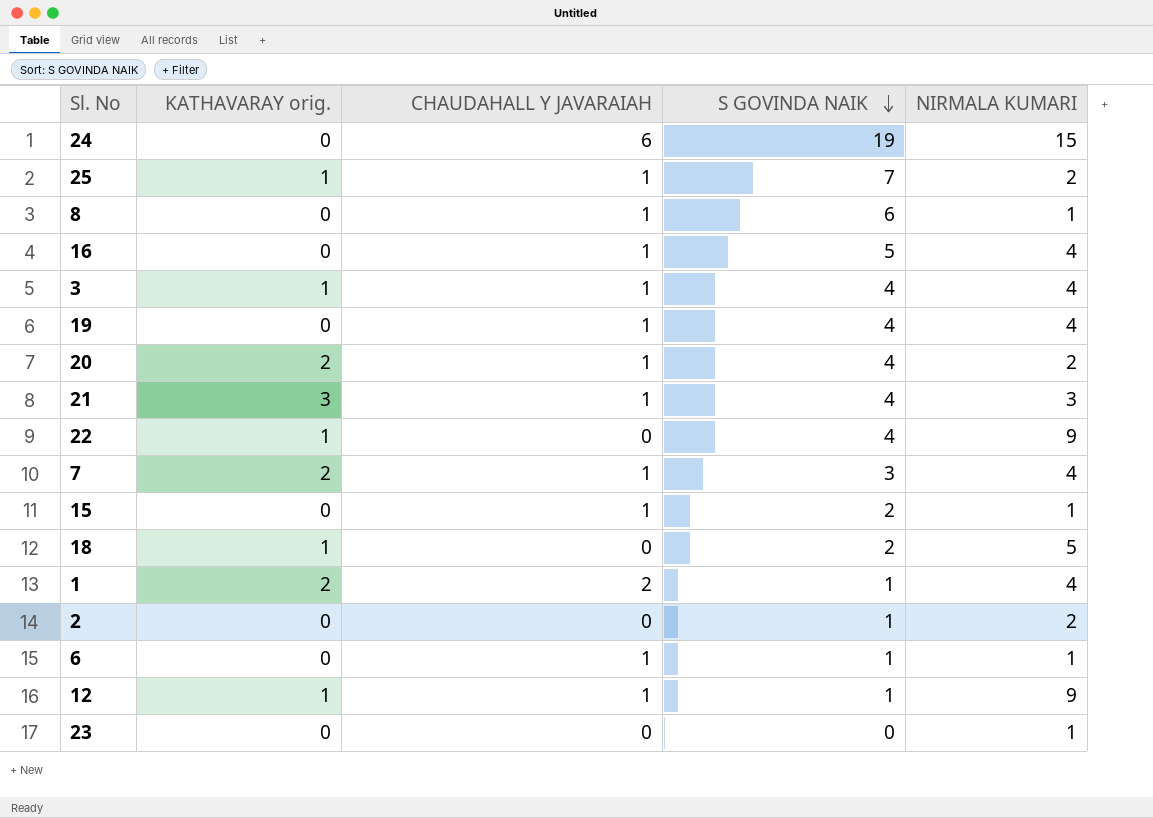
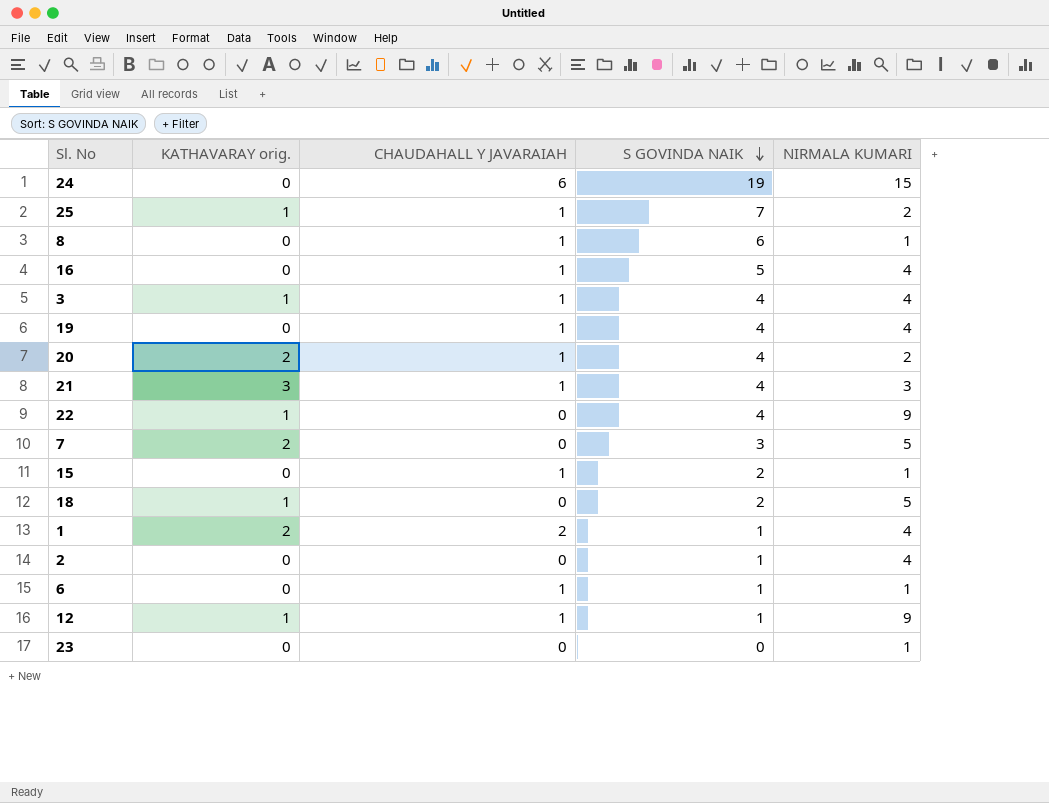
7 | CHAUDAHALL Y JAVARAIAH: 1 -> 0
7 | NIRMALA KUMARI: 4 -> 5
2 | NIRMALA KUMARI: 2 -> 4

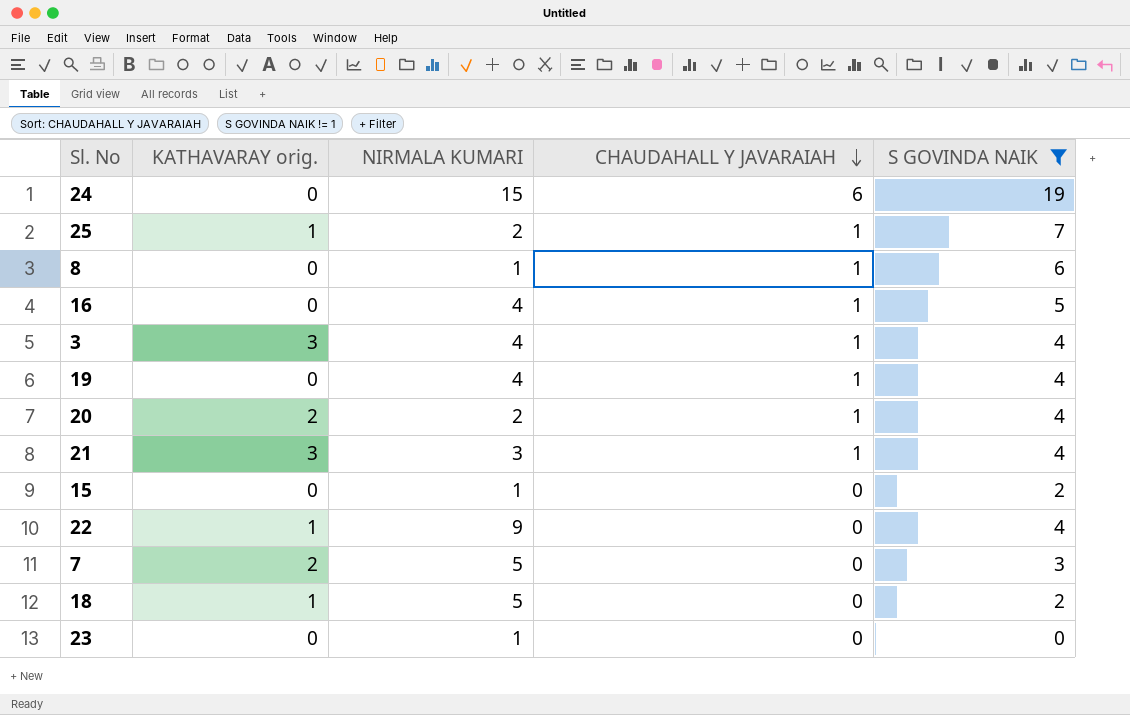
filter: none -> S GOVINDA NAIK != 1
row order: S GOVINDA NAIK descending -> CHAUDAHALL Y JAVARAIAH descending
column NIRMALA KUMARI | position: 5 -> 3
3 | KATHAVARAY orig.: 1 -> 3
15 | CHAUDAHALL Y JAVARAIAH: 1 -> 0

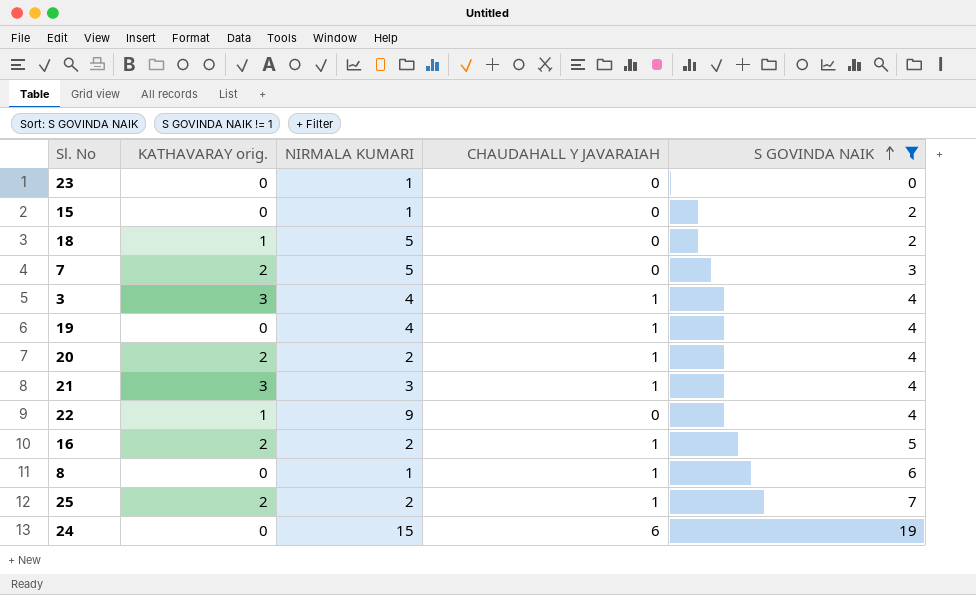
row order: CHAUDAHALL Y JAVARAIAH descending -> S GOVINDA NAIK ascending
16 | KATHAVARAY orig.: 0 -> 2
16 | NIRMALA KUMARI: 4 -> 2
25 | KATHAVARAY orig.: 1 -> 2

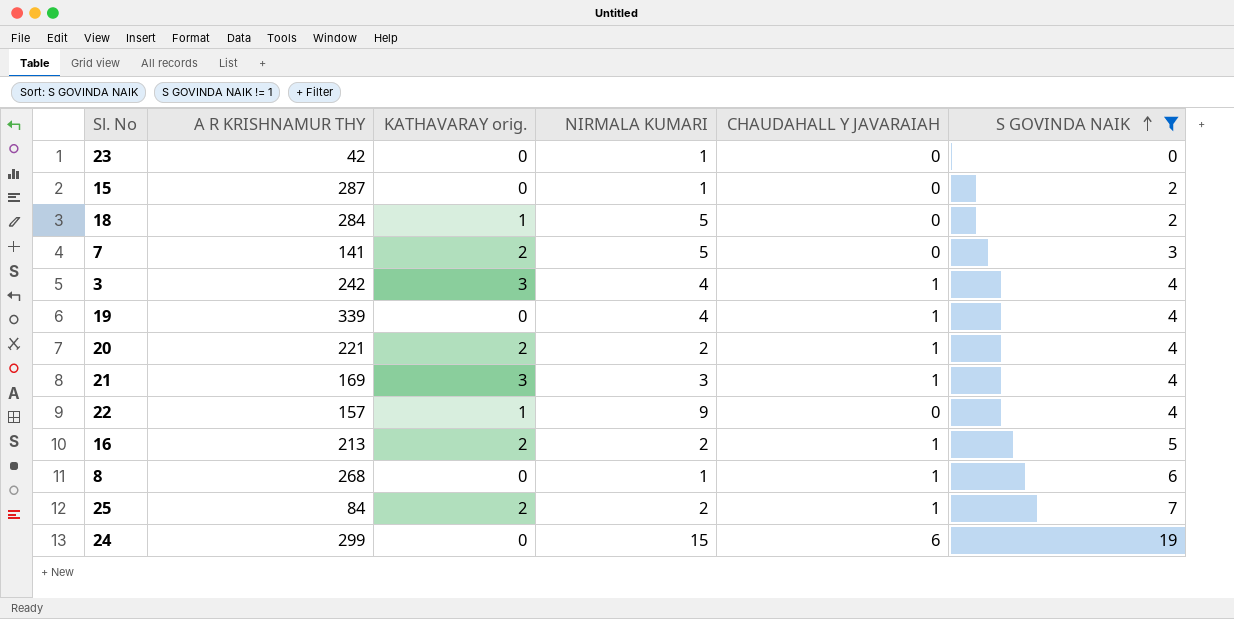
column A R KRISHNAMUR THY | position: none -> 2

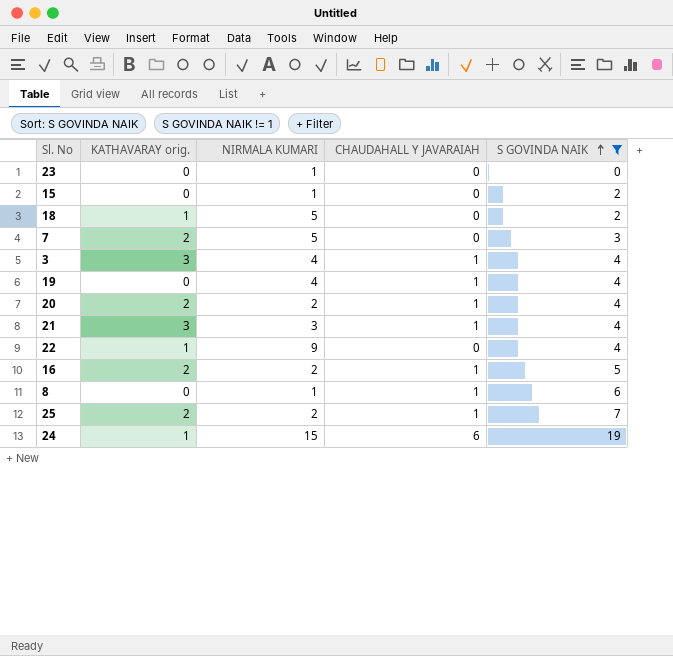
column A R KRISHNAMUR THY | position: 2 -> none
24 | KATHAVARAY orig.: 0 -> 1

